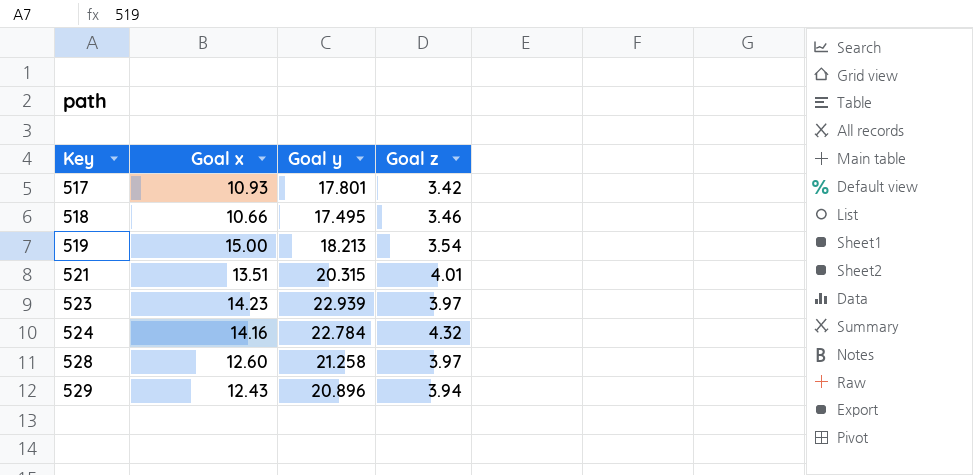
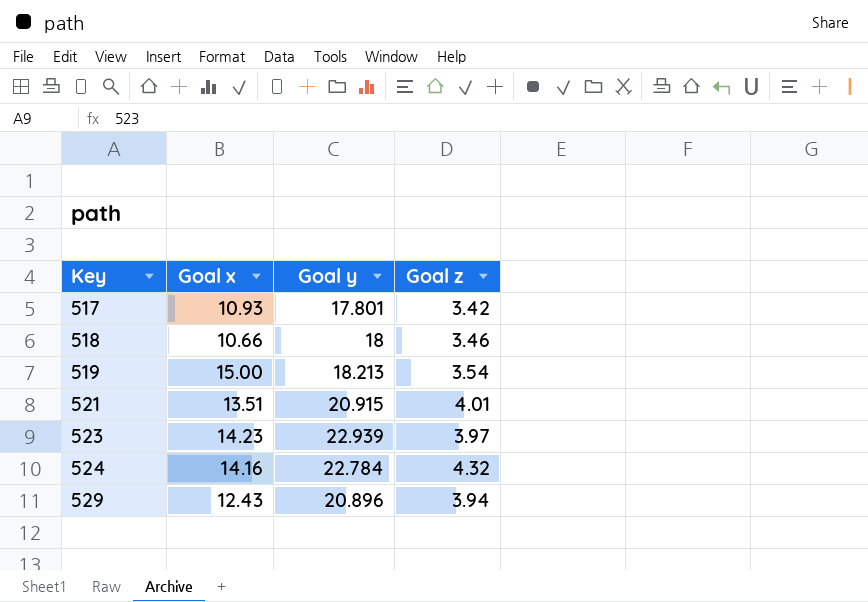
row 528: 12.60 | 21.258 | 3.97 -> none
518 | Goal y: 17.495 -> 18
521 | Goal y: 20.315 -> 20.915

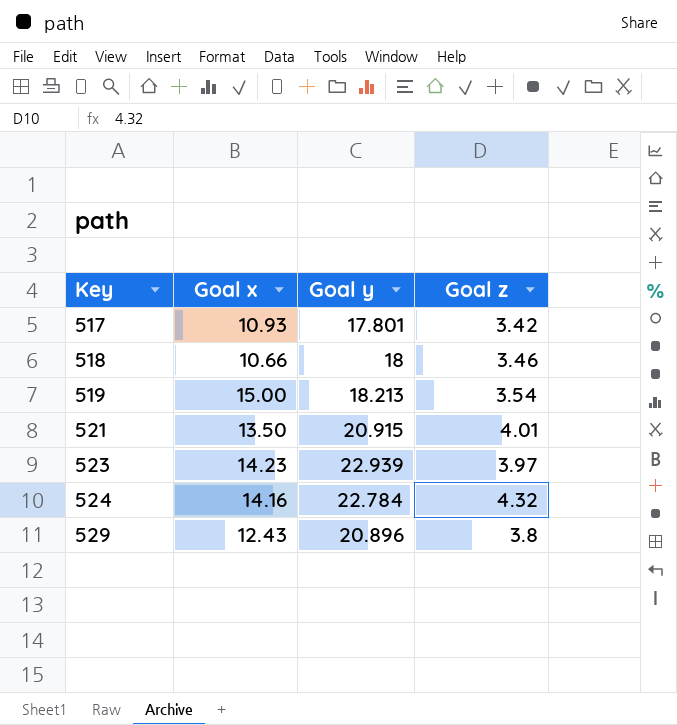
521 | Goal x: 13.51 -> 13.50
529 | Goal z: 3.94 -> 3.8

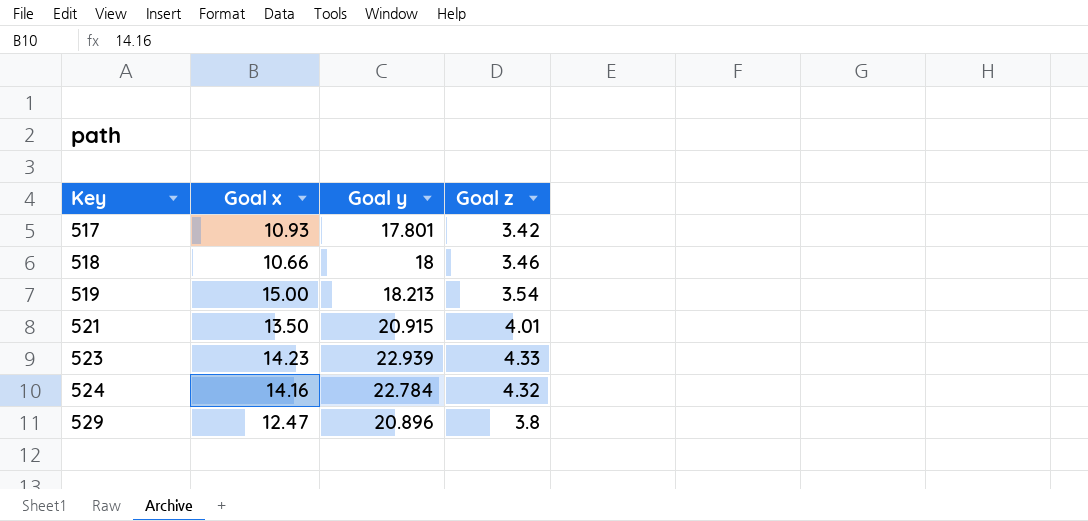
523 | Goal z: 3.97 -> 4.33
529 | Goal x: 12.43 -> 12.47

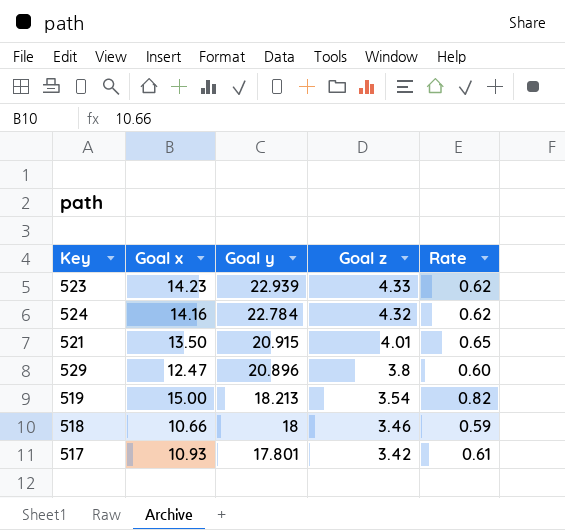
row order: Key ascending -> Goal y descending
column Rate | formula: none -> [Goal x] / [Goal y]

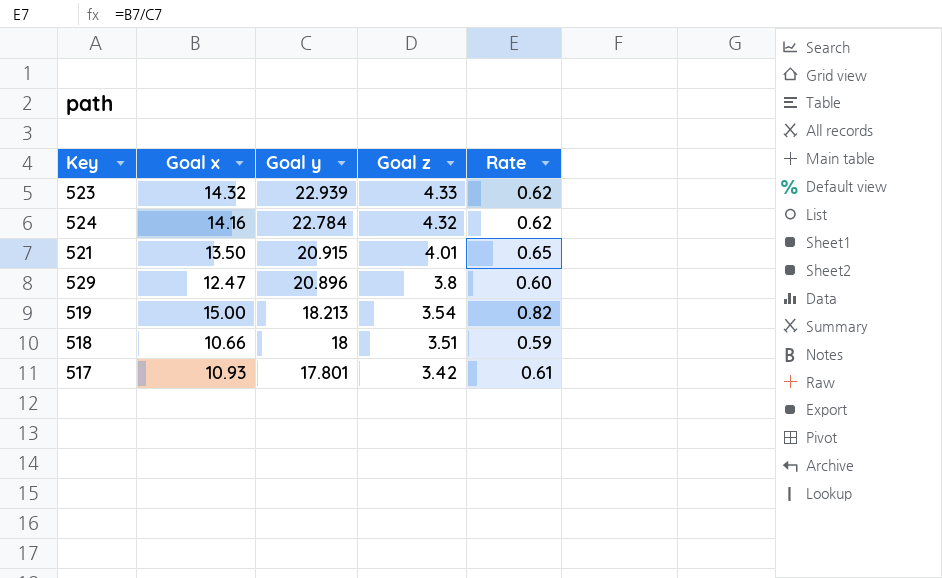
523 | Goal x: 14.23 -> 14.32
518 | Goal z: 3.46 -> 3.51

